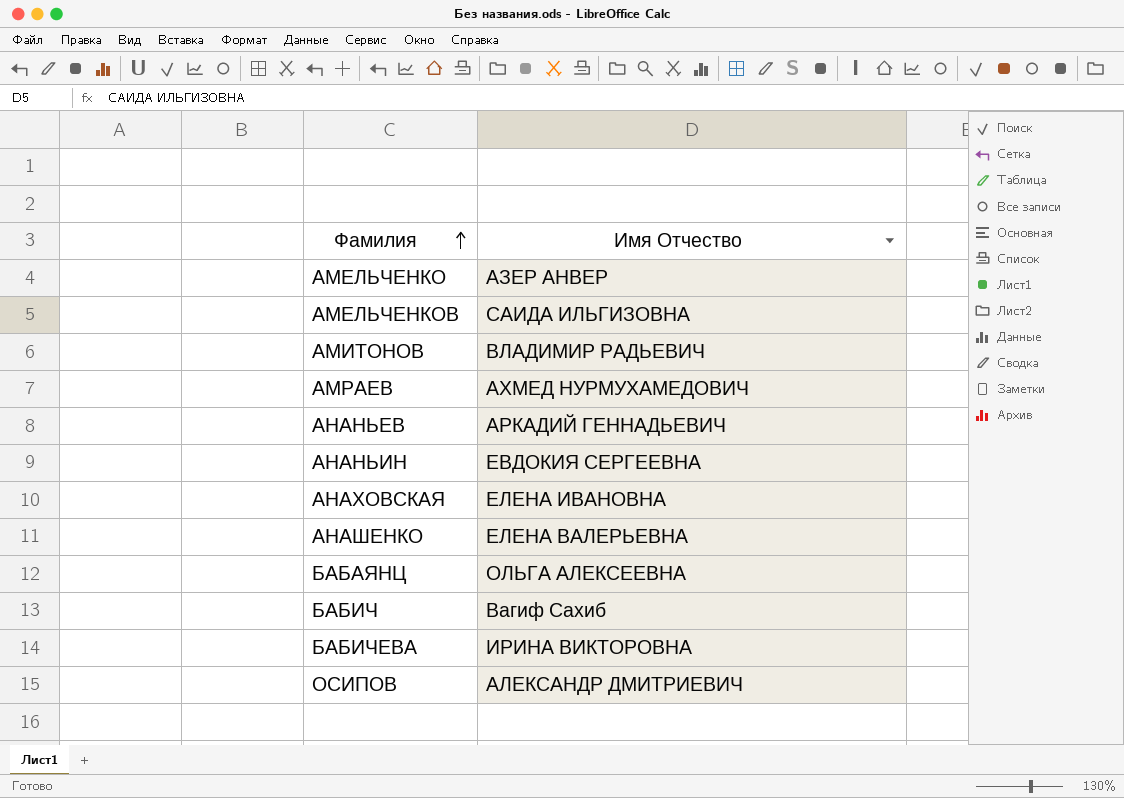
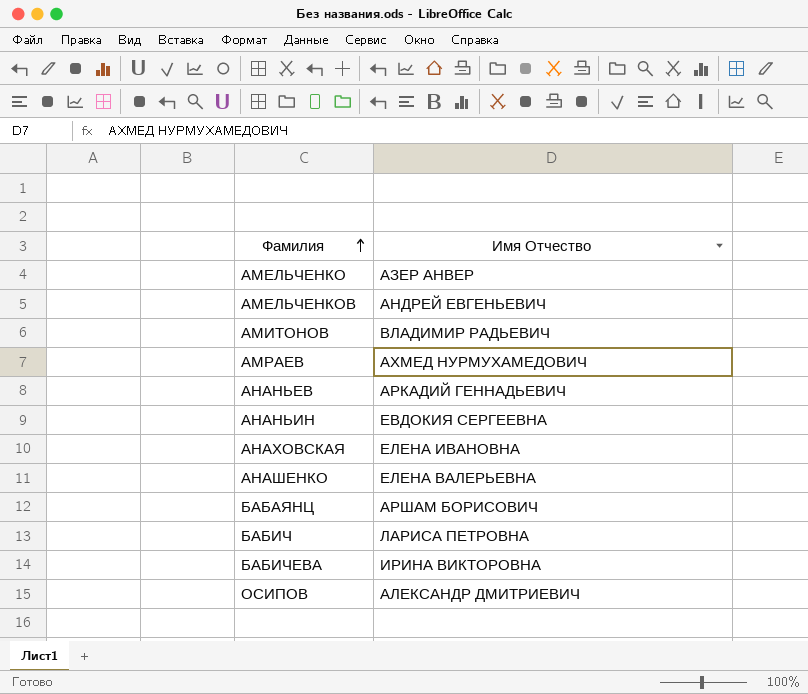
АМЕЛЬЧЕНКОВ | Имя Отчество: САИДА ИЛЬГИЗОВНА -> АНДРЕЙ ЕВГЕНЬЕВИЧ
БАБАЯНЦ | Имя Отчество: ОЛЬГА АЛЕКСЕЕВНА -> АРШАМ БОРИСОВИЧ
БАБИЧ | Имя Отчество: Вагиф Сахиб -> ЛАРИСА ПЕТРОВНА

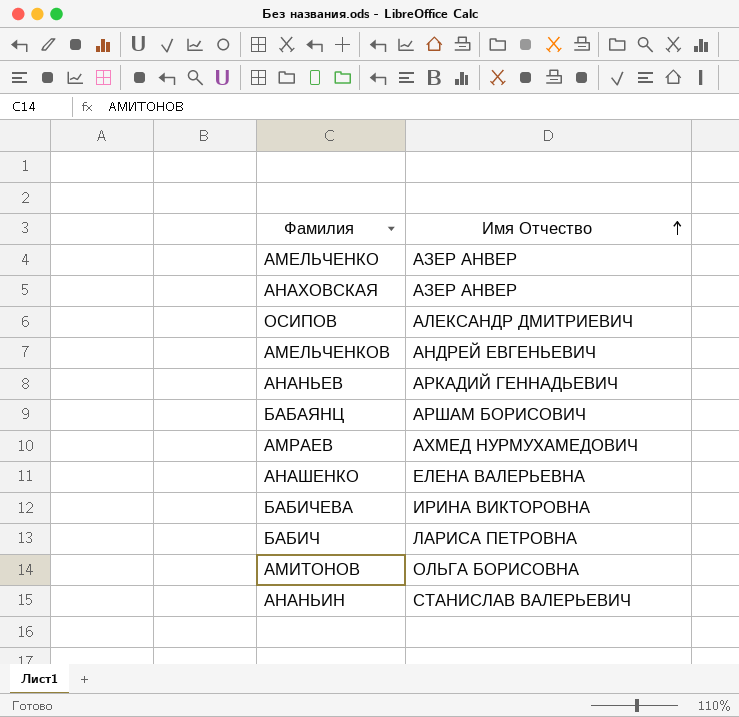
row order: Фамилия ascending -> Имя Отчество ascending
АНАХОВСКАЯ | Имя Отчество: ЕЛЕНА ИВАНОВНА -> АЗЕР АНВЕР
АМИТОНОВ | Имя Отчество: ВЛАДИМИР РАДЬЕВИЧ -> ОЛЬГА БОРИСОВНА
АНАНЬИН | Имя Отчество: ЕВДОКИЯ СЕРГЕЕВНА -> СТАНИСЛАВ ВАЛЕРЬЕВИЧ

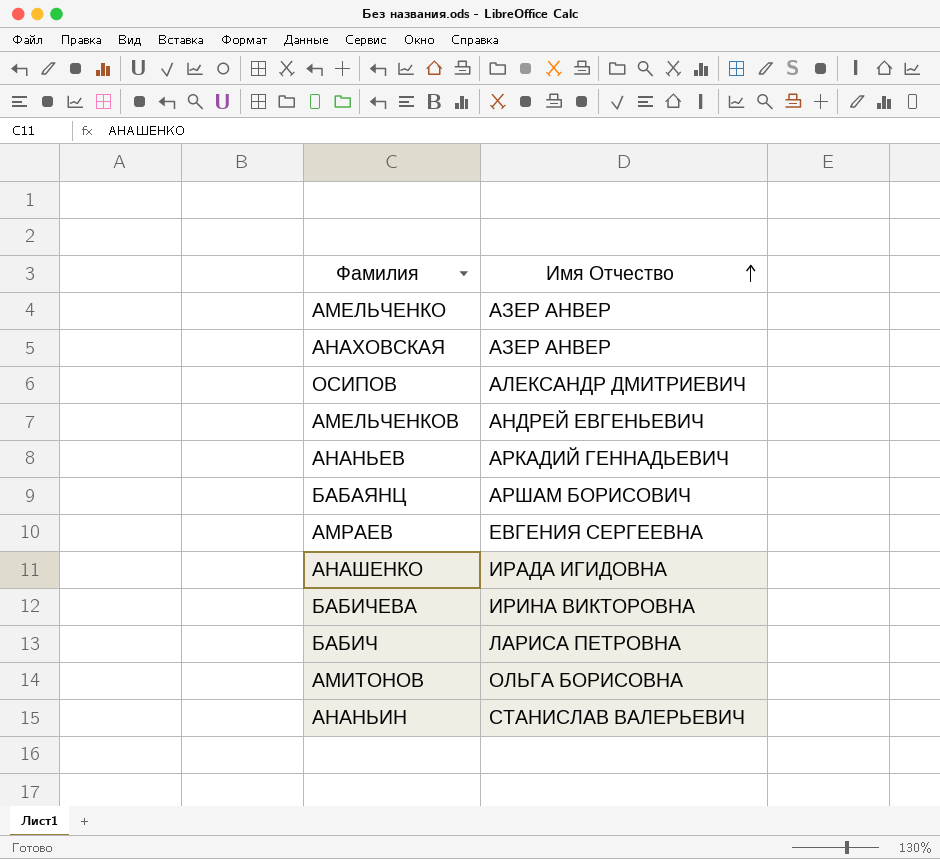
АМРАЕВ | Имя Отчество: АХМЕД НУРМУХАМЕДОВИЧ -> ЕВГЕНИЯ СЕРГЕЕВНА
АНАШЕНКО | Имя Отчество: ЕЛЕНА ВАЛЕРЬЕВНА -> ИРАДА ИГИДОВНА

